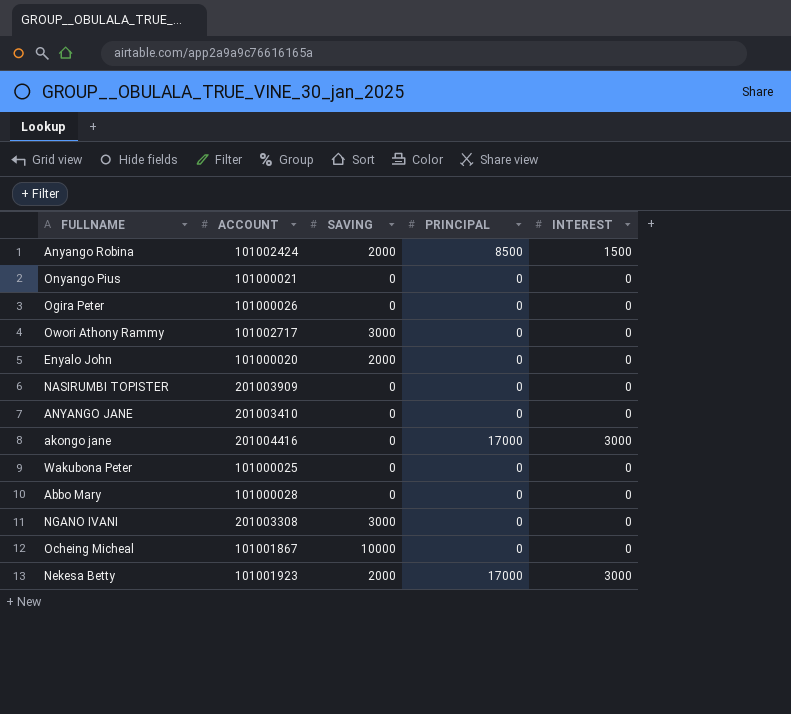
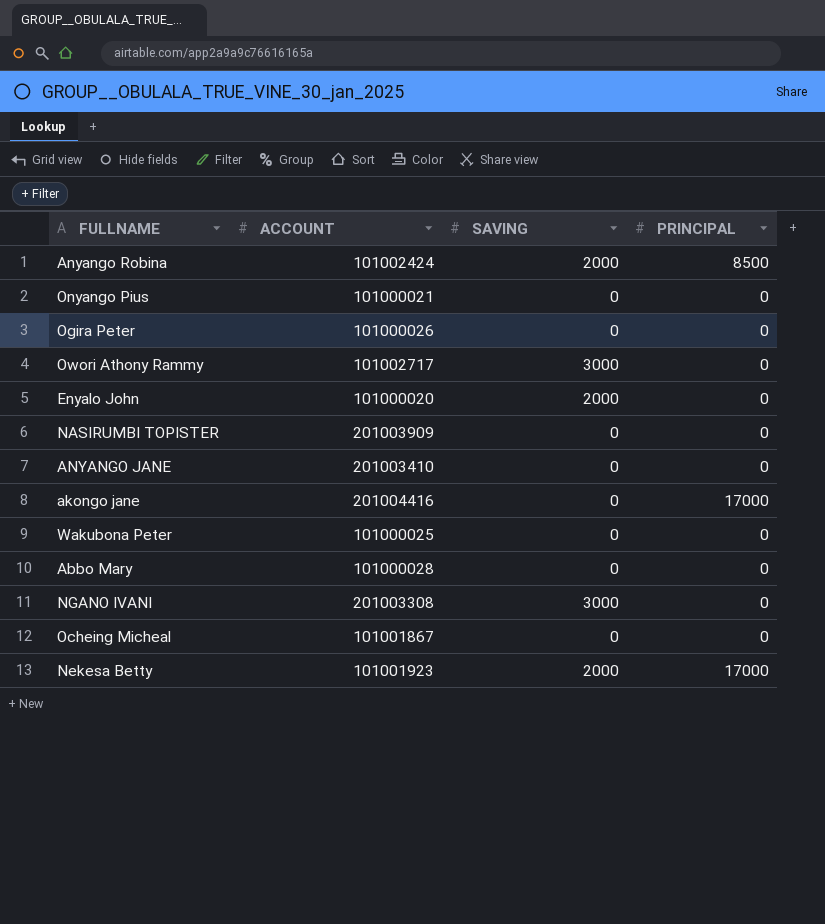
column INTEREST | position: 5 -> none
Ocheing Micheal | SAVING: 10000 -> 0

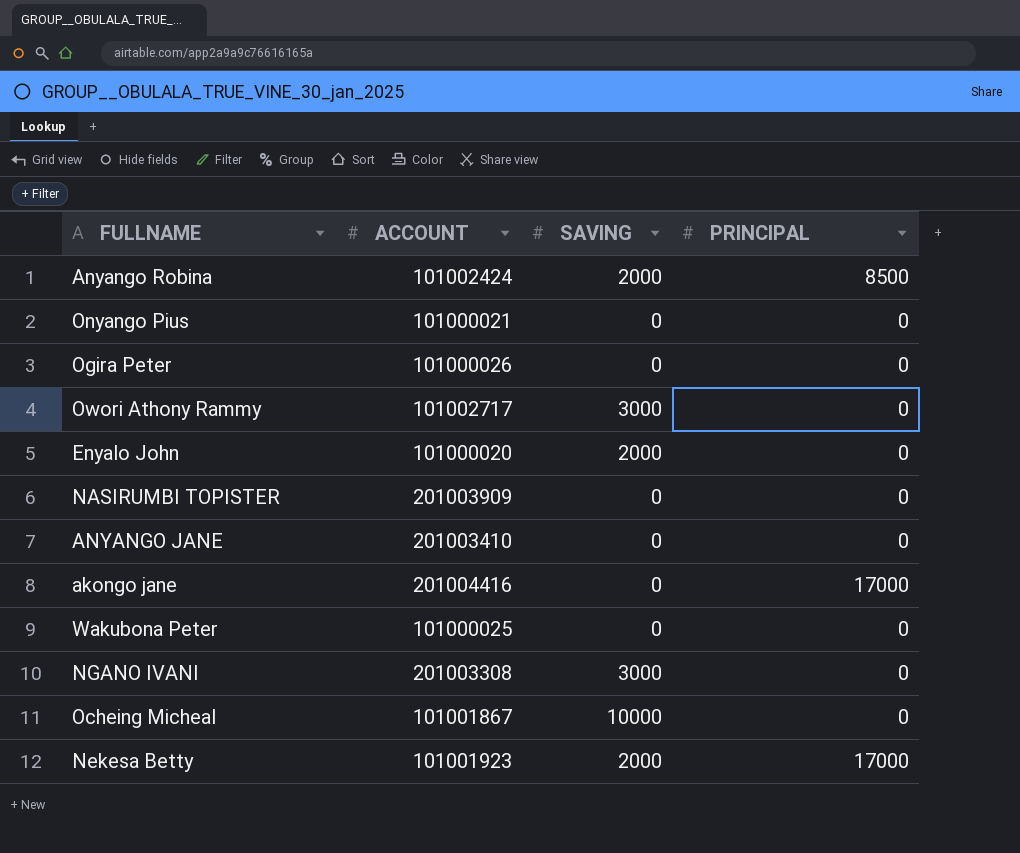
row Abbo Mary: 101000028 | 0 | 0 -> none
Ocheing Micheal | SAVING: 0 -> 10000

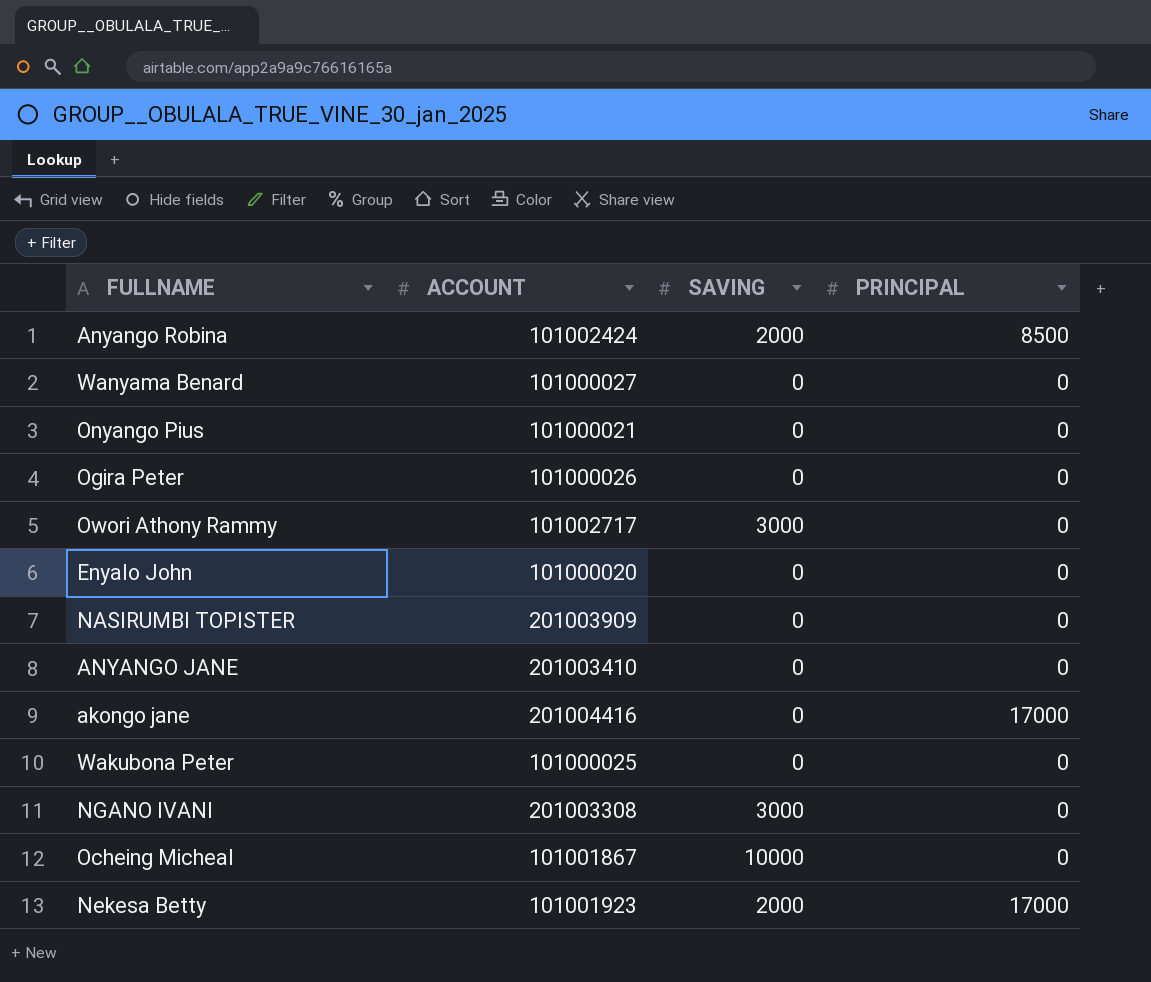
row Wanyama Benard: none -> 101000027 | 0 | 0
Enyalo John | SAVING: 2000 -> 0

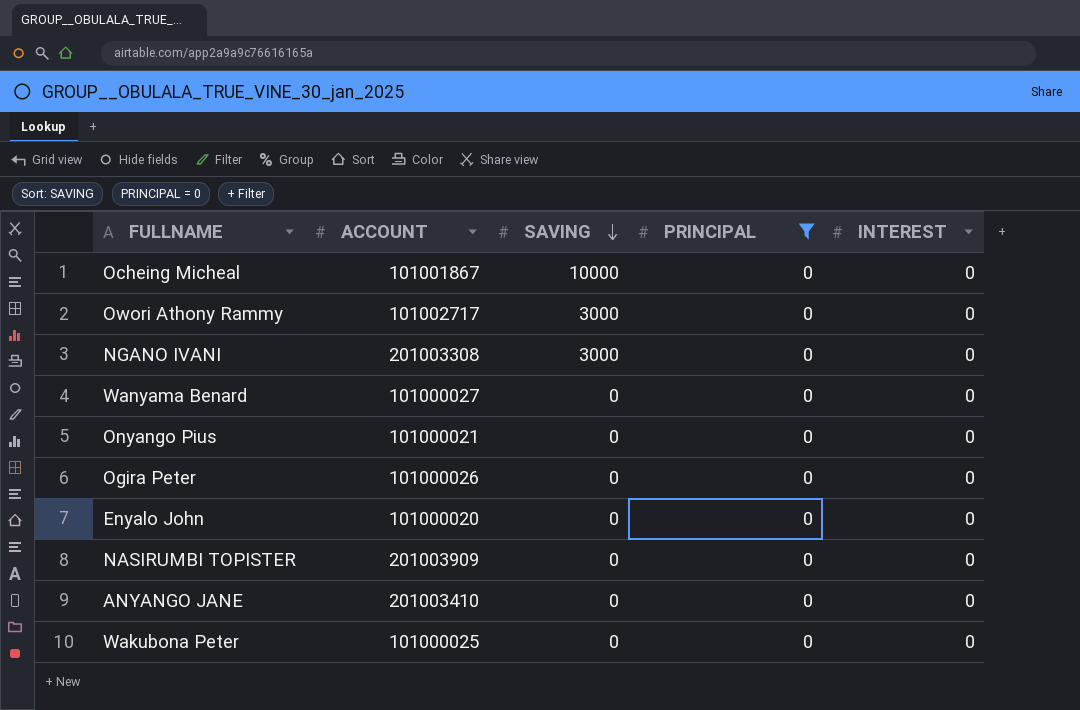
filter: none -> PRINCIPAL = 0
row order: none -> SAVING descending
column INTEREST | position: none -> 5

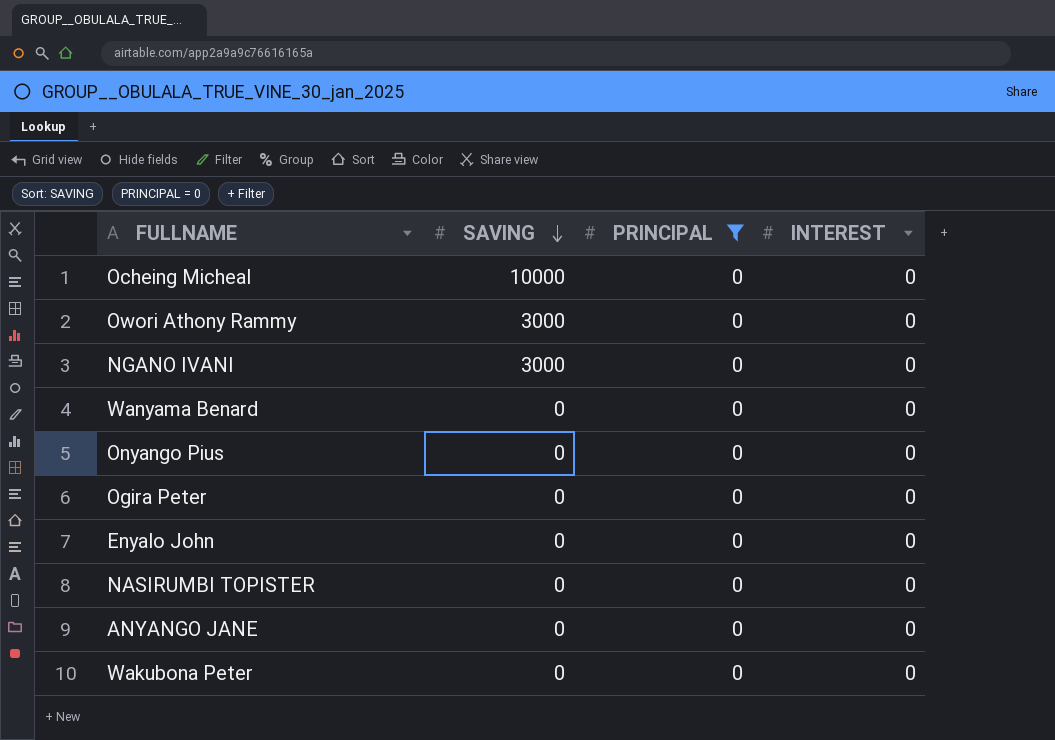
column ACCOUNT | position: 2 -> none

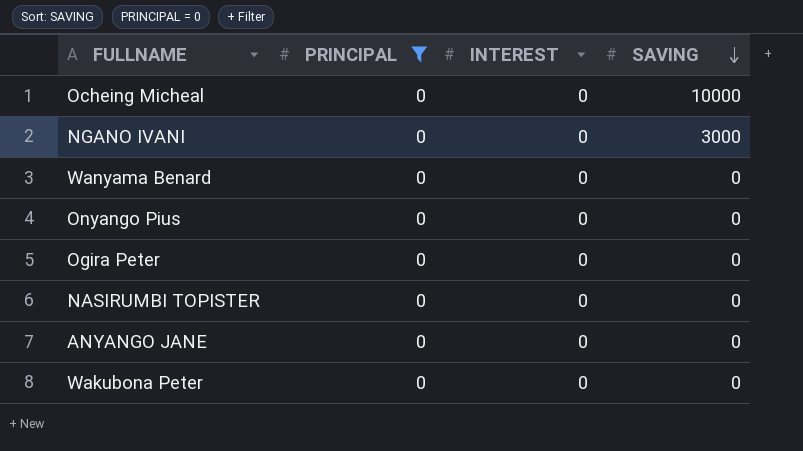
column SAVING | position: 2 -> 4
row Owori Athony Rammy: 3000 | 0 | 0 -> none
row Enyalo John: 0 | 0 | 0 -> none

